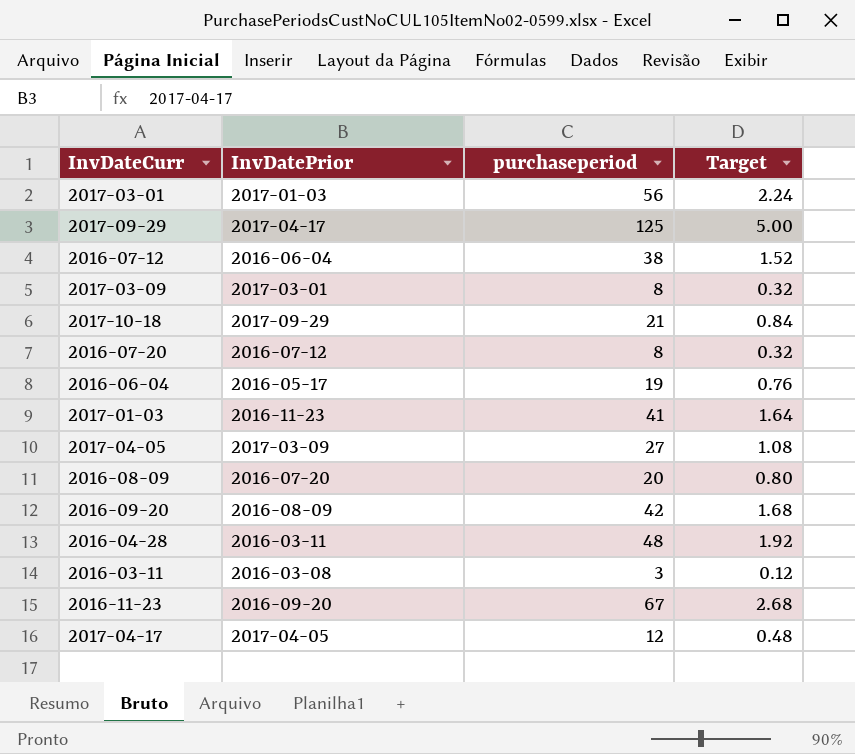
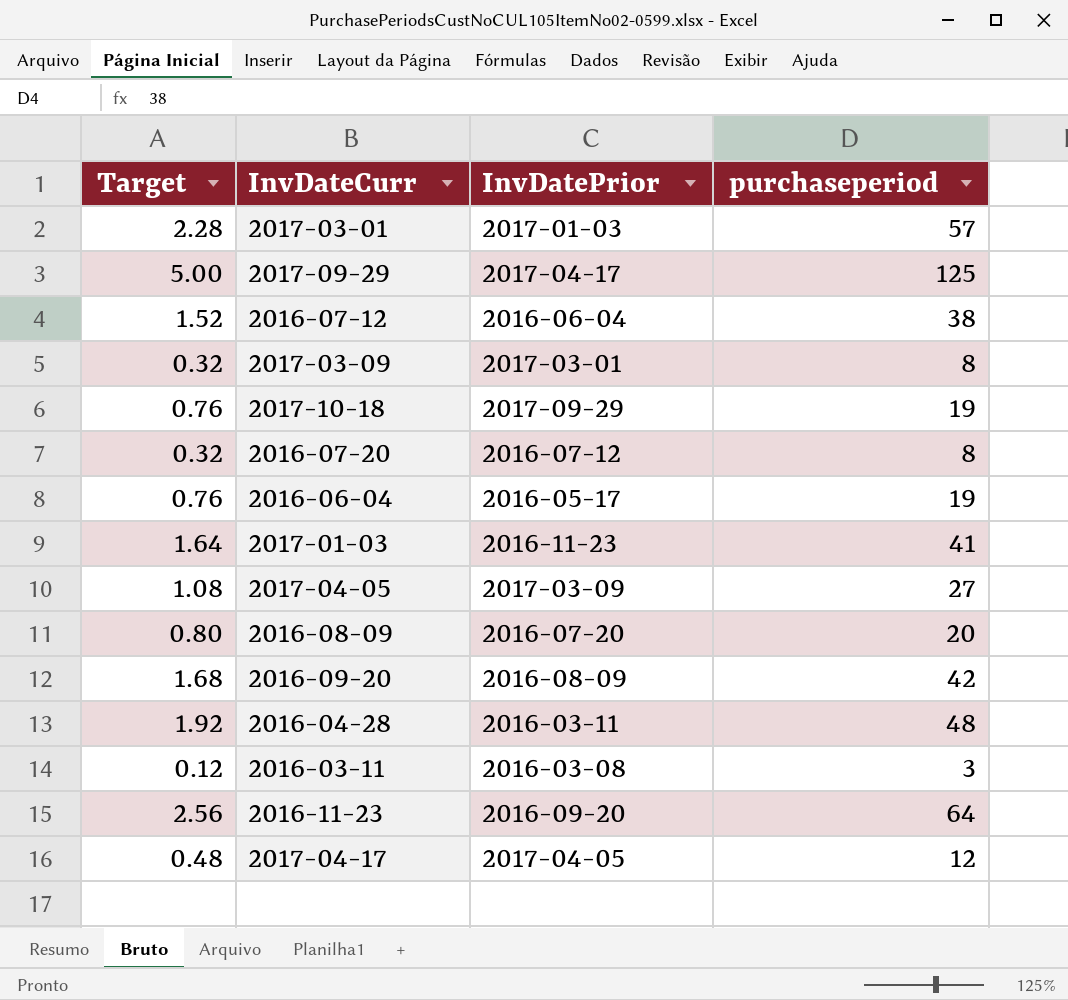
column Target | position: 4 -> 1
2017-03-01 | Target: 2.24 -> 2.28
2017-03-01 | purchaseperiod: 56 -> 57
2017-10-18 | Target: 0.84 -> 0.76
2017-10-18 | purchaseperiod: 21 -> 19
2016-11-23 | Target: 2.68 -> 2.56
2016-11-23 | purchaseperiod: 67 -> 64

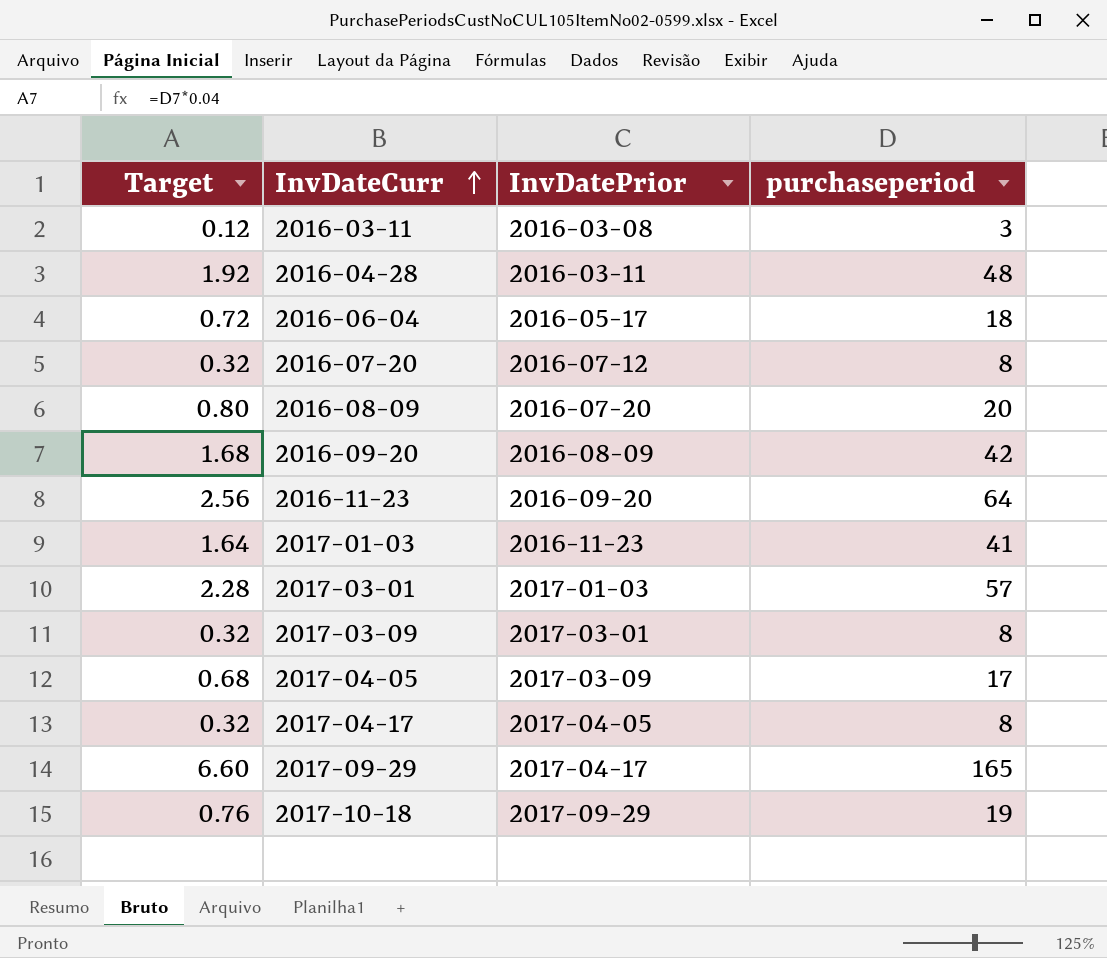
row order: none -> InvDateCurr ascending
row 2016-07-12: 1.52 | 2016-06-04 | 38 -> none
2016-06-04 | Target: 0.76 -> 0.72
2016-06-04 | purchaseperiod: 19 -> 18
2017-04-05 | Target: 1.08 -> 0.68
2017-04-05 | purchaseperiod: 27 -> 17
2017-04-17 | Target: 0.48 -> 0.32
2017-04-17 | purchaseperiod: 12 -> 8
2017-09-29 | Target: 5.00 -> 6.60
2017-09-29 | purchaseperiod: 125 -> 165

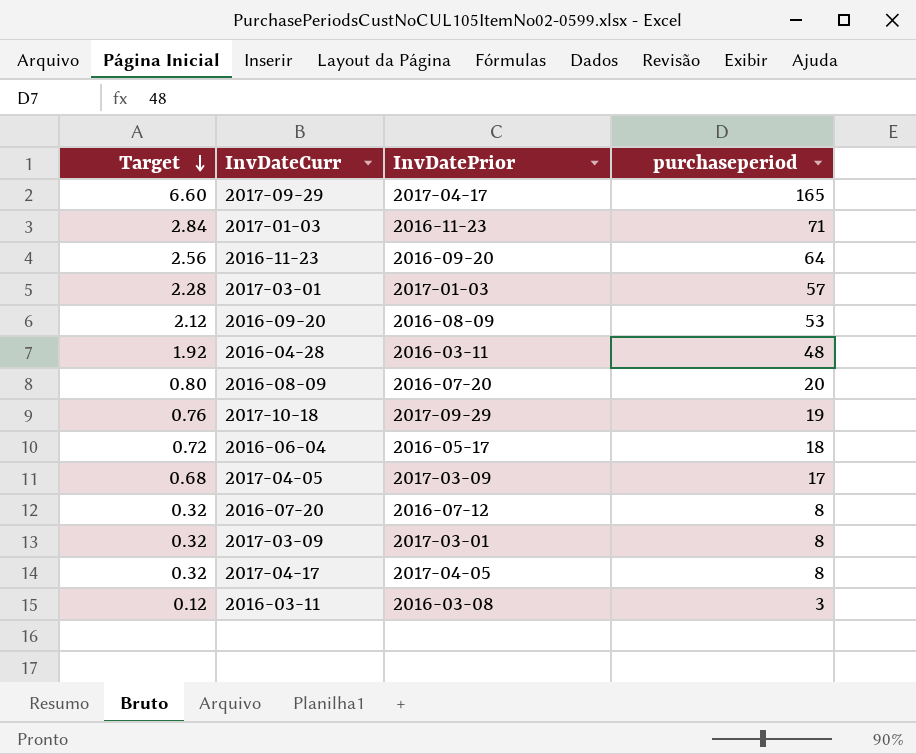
row order: InvDateCurr ascending -> Target descending
2017-01-03 | Target: 1.64 -> 2.84
2017-01-03 | purchaseperiod: 41 -> 71
2016-09-20 | Target: 1.68 -> 2.12
2016-09-20 | purchaseperiod: 42 -> 53

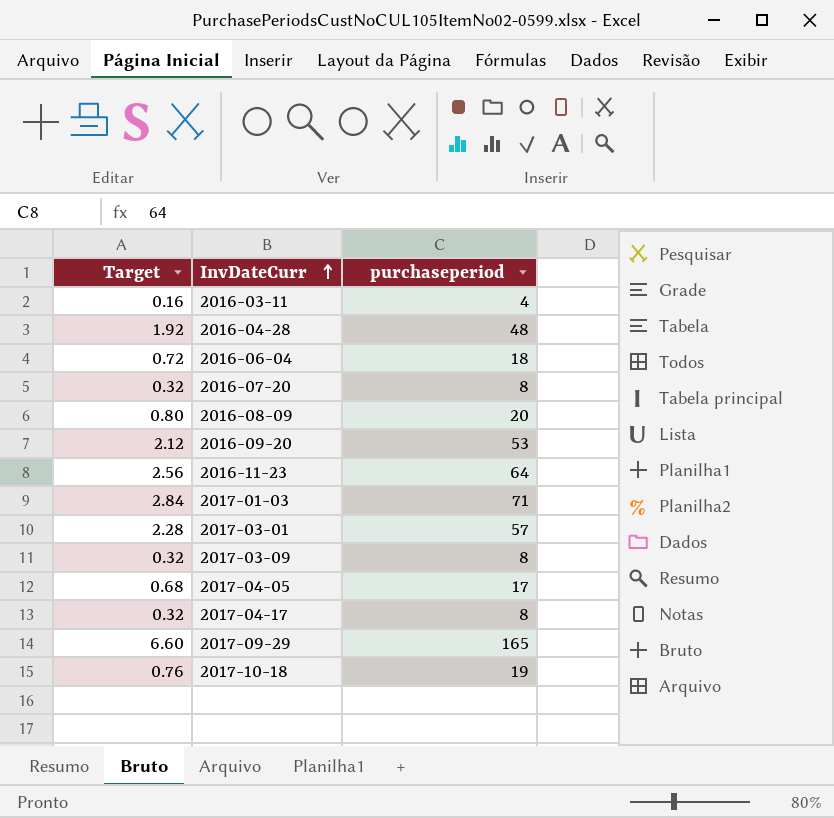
row order: Target descending -> InvDateCurr ascending
column InvDatePrior | position: 3 -> none
2016-03-11 | Target: 0.12 -> 0.16
2016-03-11 | purchaseperiod: 3 -> 4

